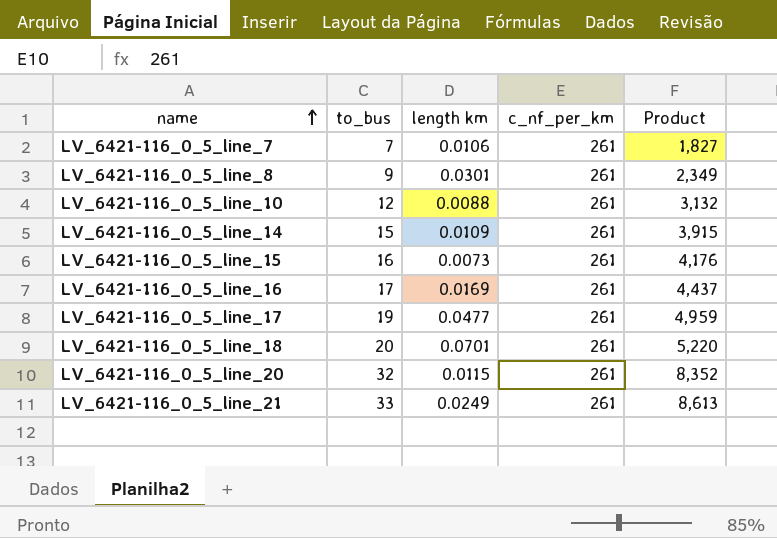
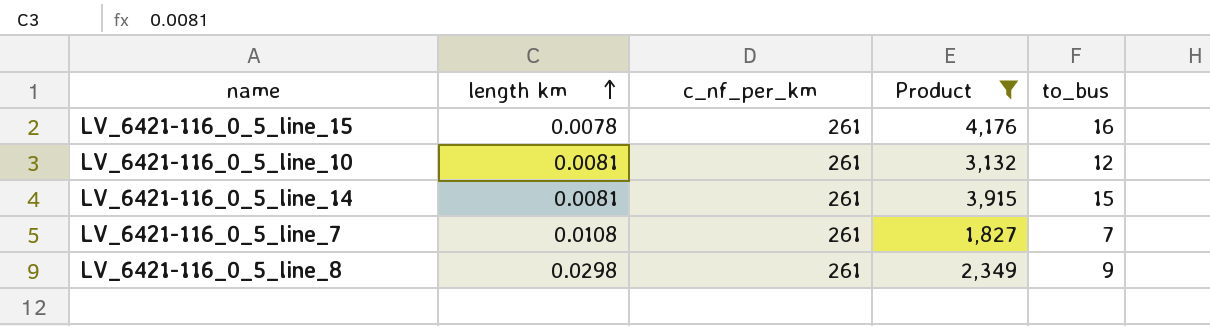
filter: none -> Product <= 4,176
row order: name ascending -> length km ascending
column to_bus | position: 2 -> 5
LV_6421-116_0_5_line_15 | length km: 0.0073 -> 0.0078
LV_6421-116_0_5_line_10 | length km: 0.0088 -> 0.0081
LV_6421-116_0_5_line_14 | length km: 0.0109 -> 0.0081
LV_6421-116_0_5_line_7 | length km: 0.0106 -> 0.0108
LV_6421-116_0_5_line_8 | length km: 0.0301 -> 0.0298

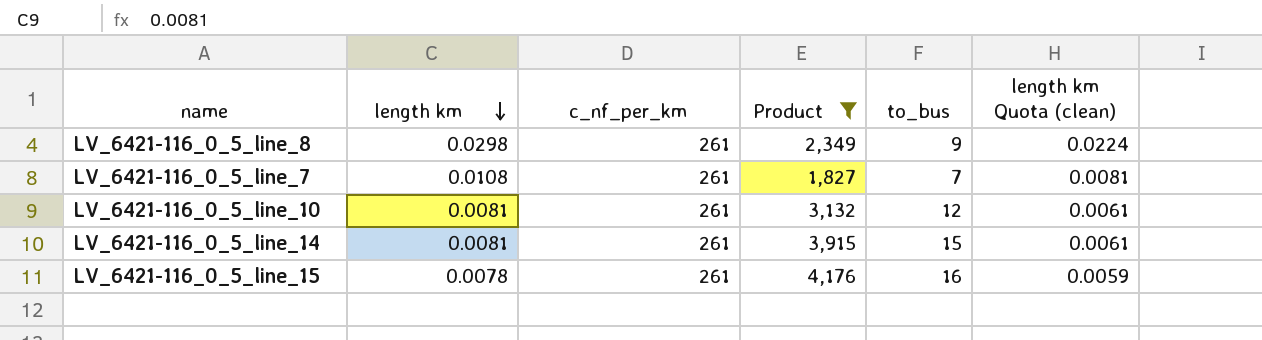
row order: length km ascending -> length km descending
column length km Quota (clean) | formula: none -> [length km] * 0.75

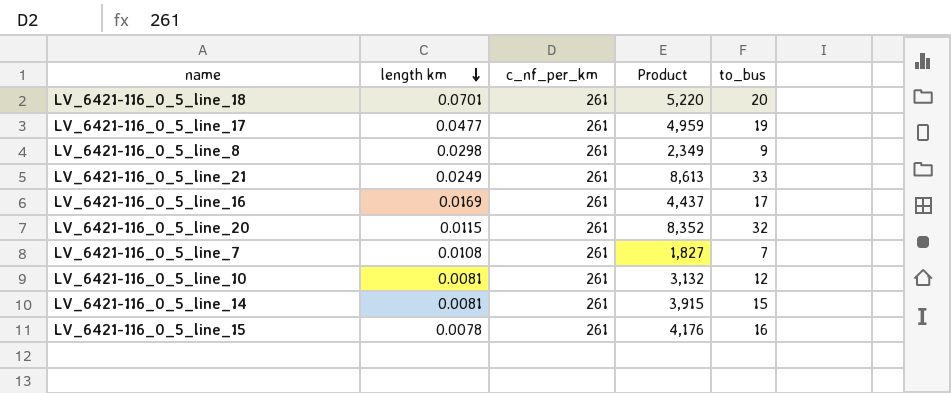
filter: Product <= 4,176 -> none
column length km Quota (clean) | formula: [length km] * 0.75 -> none

